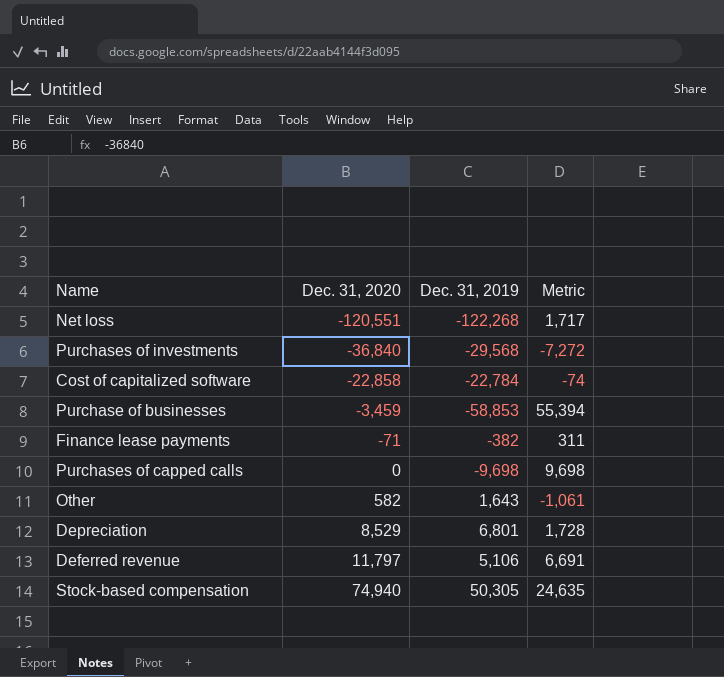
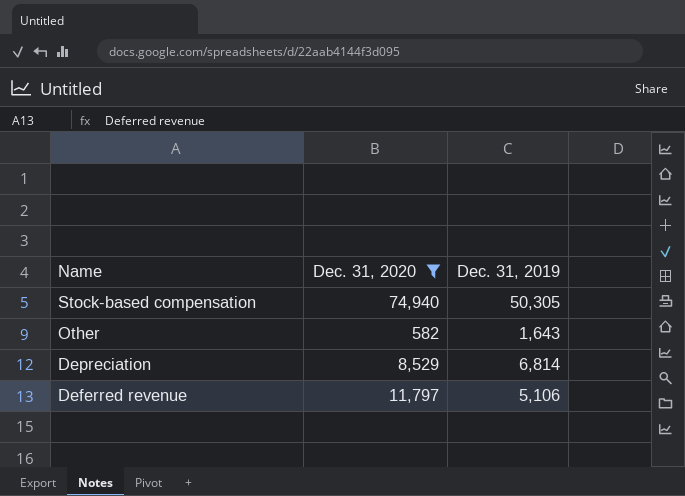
filter: none -> Dec. 31, 2020 >= 582
row order: Dec. 31, 2020 ascending -> Name descending
column Metric | formula: [Dec. 31, 2020] - [Dec. 31, 2019] -> none
Depreciation | Dec. 31, 2019: 6,801 -> 6,814

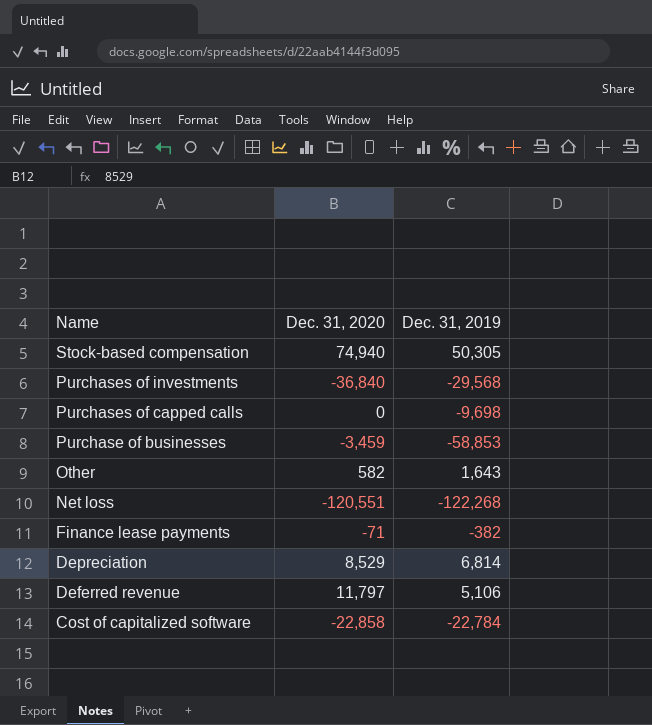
filter: Dec. 31, 2020 >= 582 -> none

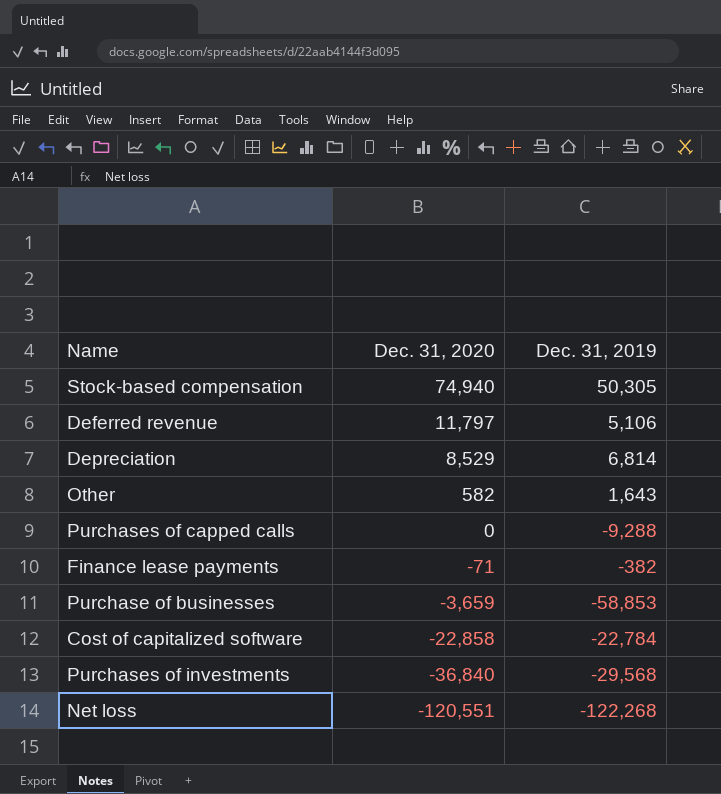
row order: Name descending -> Dec. 31, 2020 descending
Purchases of capped calls | Dec. 31, 2019: -9,698 -> -9,288
Purchase of businesses | Dec. 31, 2020: -3,459 -> -3,659

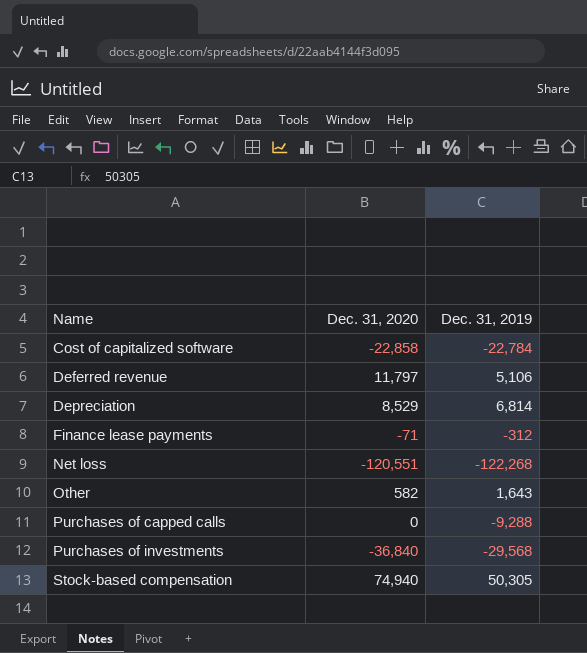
row order: Dec. 31, 2020 descending -> Name ascending
row Purchase of businesses: -3,659 | -58,853 -> none
Finance lease payments | Dec. 31, 2019: -382 -> -312

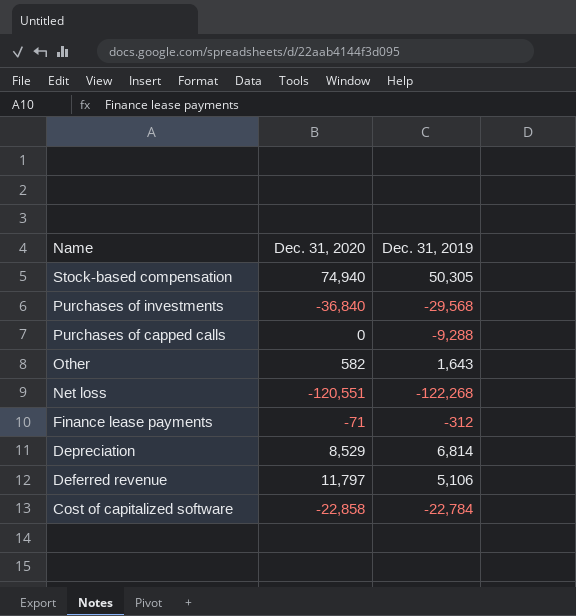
row order: Name ascending -> Name descending

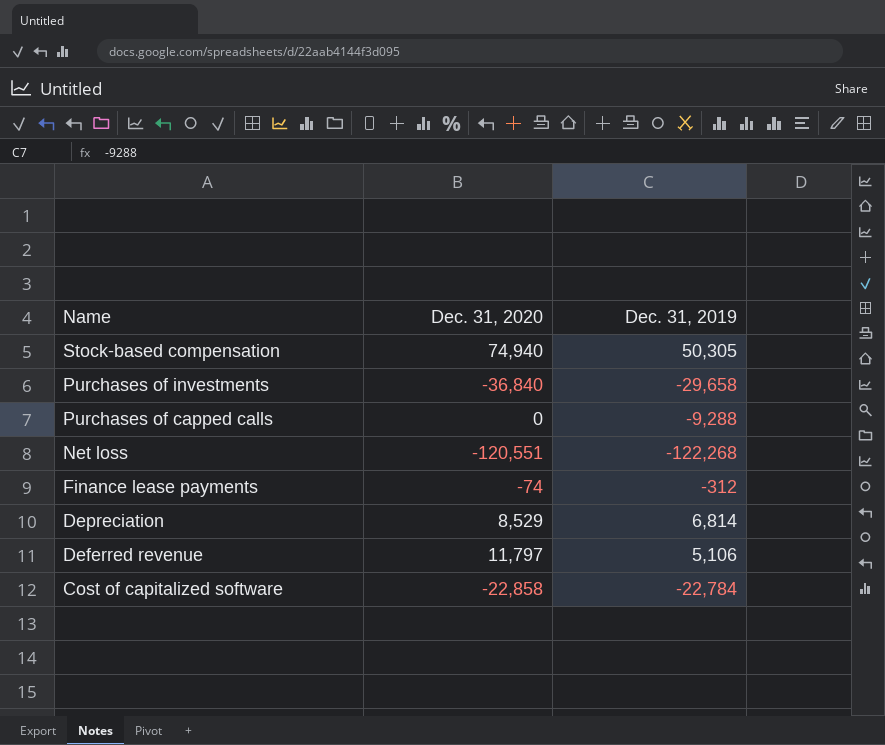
row Other: 582 | 1,643 -> none
Purchases of investments | Dec. 31, 2019: -29,568 -> -29,658
Finance lease payments | Dec. 31, 2020: -71 -> -74

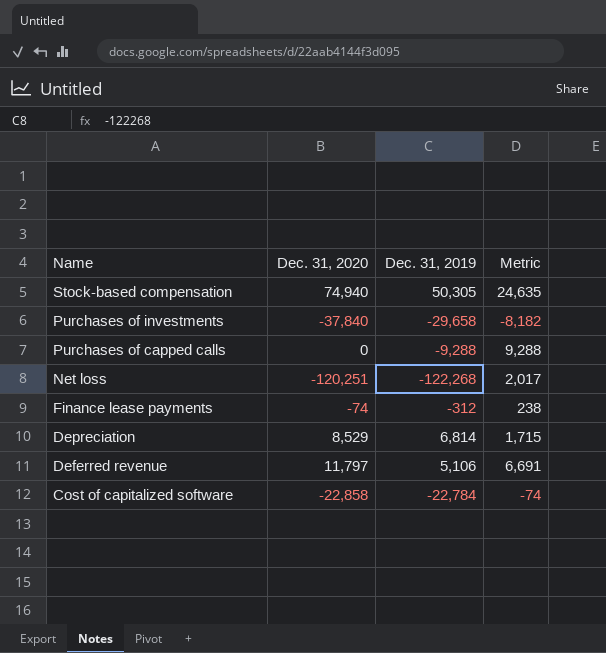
column Metric | formula: none -> [Dec. 31, 2020] - [Dec. 31, 2019]
Purchases of investments | Dec. 31, 2020: -36,840 -> -37,840
Net loss | Dec. 31, 2020: -120,551 -> -120,251

